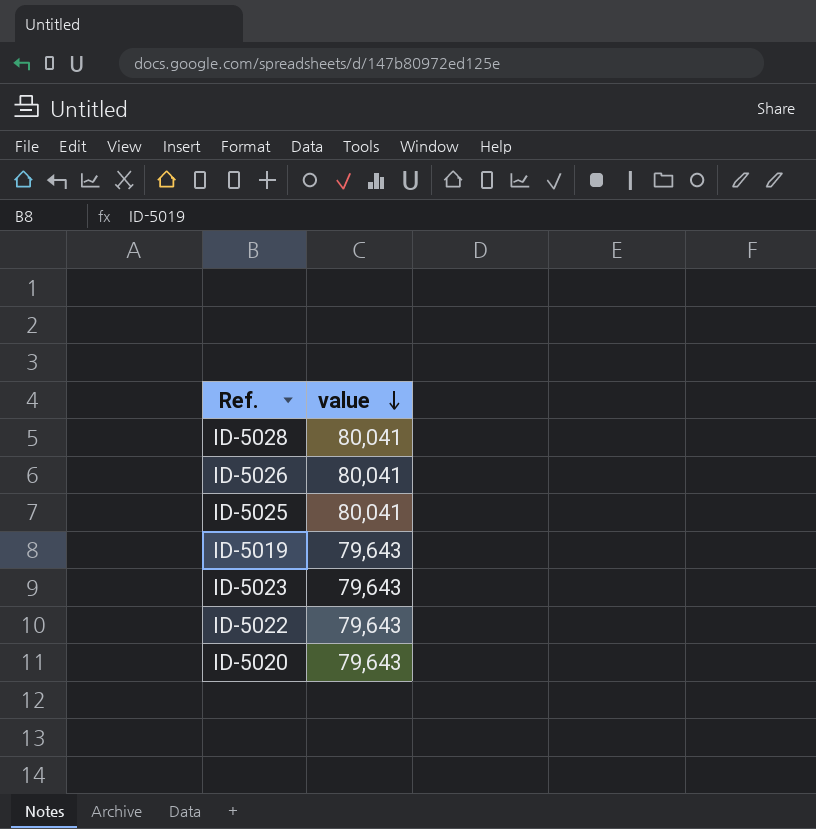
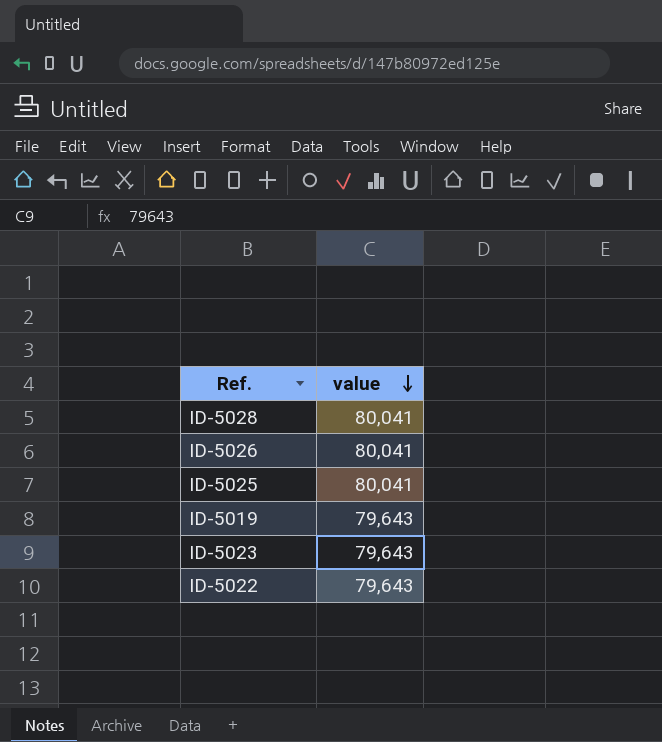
row ID-5020: 79,643 -> none

